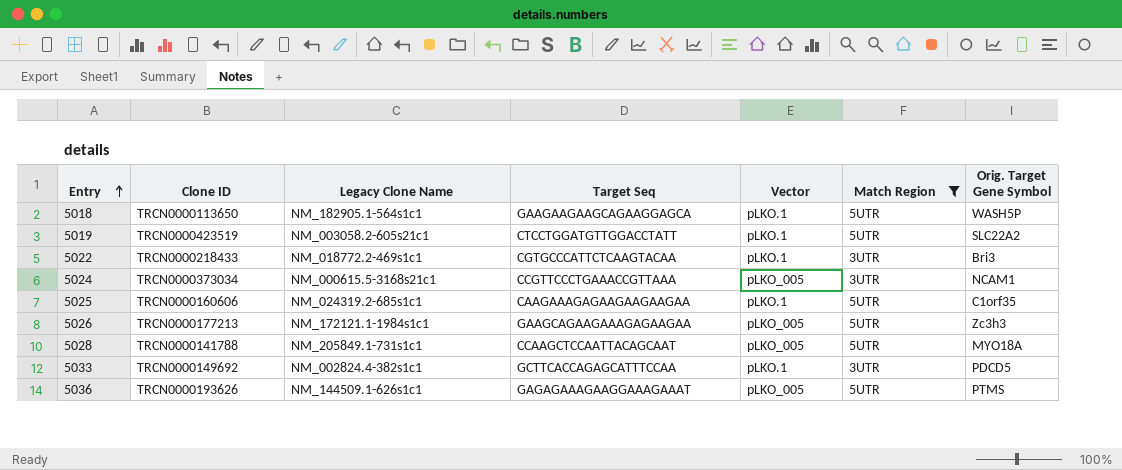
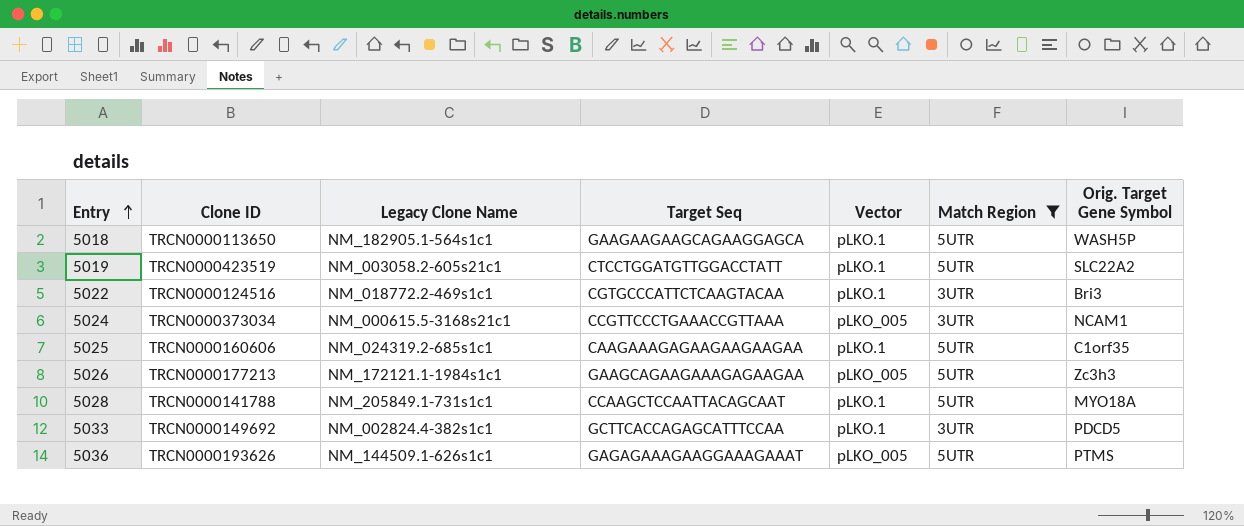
5022 | Clone ID: TRCN0000218433 -> TRCN0000124516
5028 | Vector: pLKO_005 -> pLKO.1

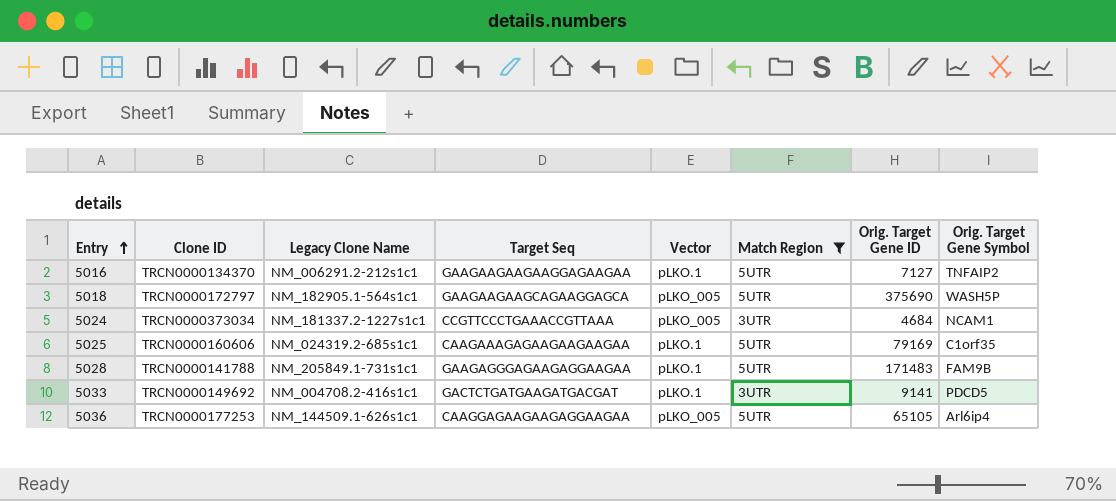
column Orig. Target Gene ID | position: none -> 7
row 5019: TRCN0000423519 | NM_003058.2-605s21c1 | CTCCTGGATGTTGGACCTATT | pLKO.1 | 5UTR | SLC22A2 -> none
row 5022: TRCN0000124516 | NM_018772.2-469s1c1 | CGTGCCCATTCTCAAGTACAA | pLKO.1 | 3UTR | Bri3 -> none
row 5026: TRCN0000177213 | NM_172121.1-1984s1c1 | GAAGCAGAAGAAAGAGAAGAA | pLKO_005 | 5UTR | Zc3h3 -> none
row 5016: none -> TRCN0000134370 | NM_006291.2-212s1c1 | GAAGAAGAAGAAGGAGAAGAA | pLKO.1 | 5UTR | 7127 | TNFAIP2
5018 | Clone ID: TRCN0000113650 -> TRCN0000172797
5018 | Vector: pLKO.1 -> pLKO_005
5024 | Legacy Clone Name: NM_000615.5-3168s21c1 -> NM_181337.2-1227s1c1
5028 | Target Seq: CCAAGCTCCAATTACAGCAAT -> GAAGAGGGAGAAGAGGAAGAA
5028 | Orig. Target Gene Symbol: MYO18A -> FAM9B
5033 | Legacy Clone Name: NM_002824.4-382s1c1 -> NM_004708.2-416s1c1
5033 | Target Seq: GCTTCACCAGAGCATTTCCAA -> GACTCTGATGAAGATGACGAT
5036 | Clone ID: TRCN0000193626 -> TRCN0000177253
5036 | Target Seq: GAGAGAAAGAAGGAAAGAAAT -> CAAGGAGAAGAAGAGGAAGAA
5036 | Orig. Target Gene Symbol: PTMS -> Arl6ip4

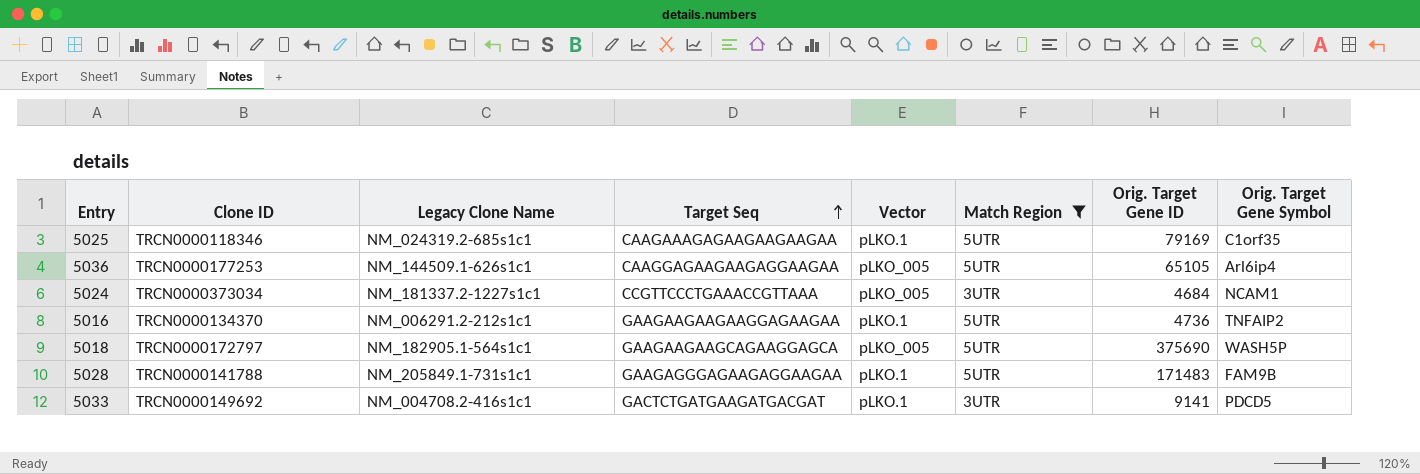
row order: Entry ascending -> Target Seq ascending
5025 | Clone ID: TRCN0000160606 -> TRCN0000118346
5016 | Orig. Target Gene ID: 7127 -> 4736

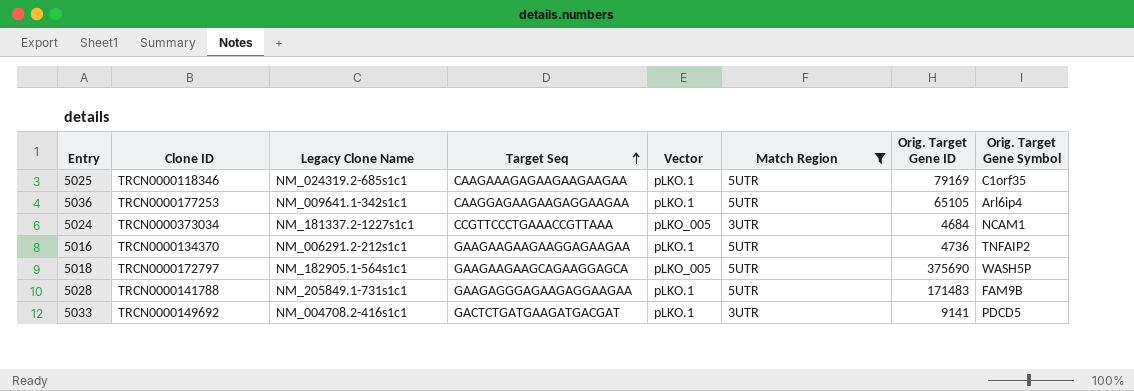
5036 | Legacy Clone Name: NM_144509.1-626s1c1 -> NM_009641.1-342s1c1
5036 | Vector: pLKO_005 -> pLKO.1

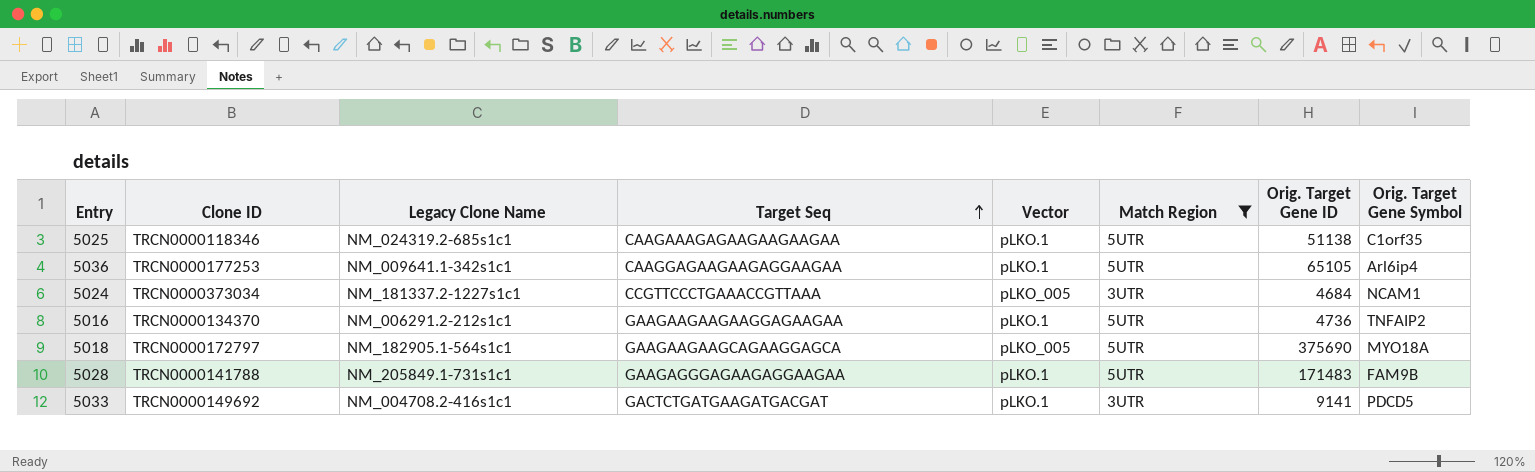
5025 | Orig. Target Gene ID: 79169 -> 51138
5018 | Orig. Target Gene Symbol: WASH5P -> MYO18A

